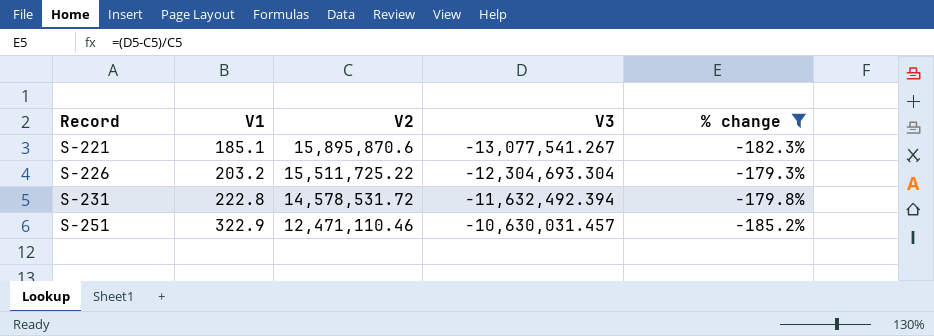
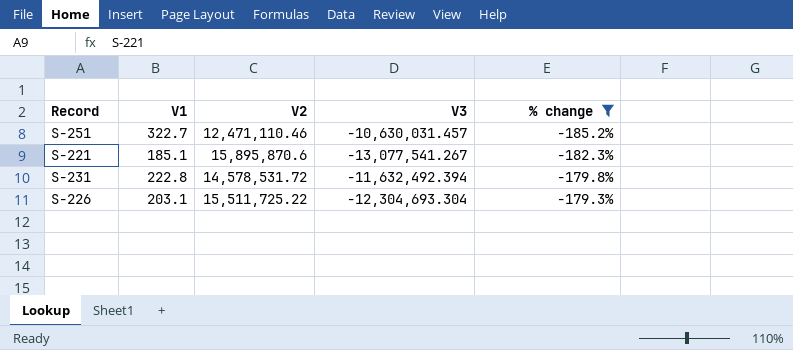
row order: Record ascending -> % change ascending
S-251 | V1: 322.9 -> 322.7
S-226 | V1: 203.2 -> 203.1

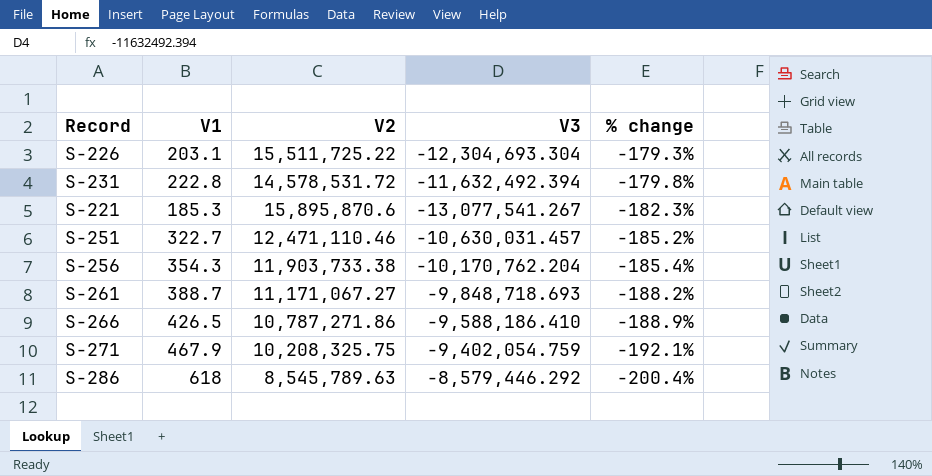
filter: % change >= -185.2% -> none
row order: % change ascending -> % change descending
S-221 | V1: 185.1 -> 185.3

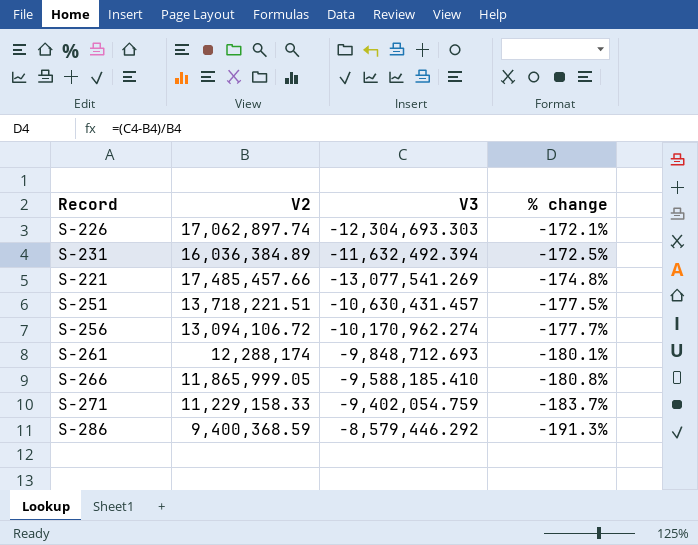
column V1 | position: 2 -> none
S-226 | V2: 15,511,725.22 -> 17,062,897.74
S-226 | V3: -12,304,693.304 -> -12,304,693.303
S-226 | % change: -179.3% -> -172.1%
S-231 | V2: 14,578,531.72 -> 16,036,384.89
S-231 | % change: -179.8% -> -172.5%
S-221 | V2: 15,895,870.6 -> 17,485,457.66
S-221 | V3: -13,077,541.267 -> -13,077,541.269
S-221 | % change: -182.3% -> -174.8%
S-251 | V2: 12,471,110.46 -> 13,718,221.51
S-251 | V3: -10,630,031.457 -> -10,630,431.457
S-251 | % change: -185.2% -> -177.5%
S-256 | V2: 11,903,733.38 -> 13,094,106.72
S-256 | V3: -10,170,762.204 -> -10,170,962.274
S-256 | % change: -185.4% -> -177.7%
S-261 | V2: 11,171,067.27 -> 12,288,174
S-261 | V3: -9,848,718.693 -> -9,848,712.693
S-261 | % change: -188.2% -> -180.1%
S-266 | V2: 10,787,271.86 -> 11,865,999.05
S-266 | V3: -9,588,186.410 -> -9,588,185.410
S-266 | % change: -188.9% -> -180.8%
S-271 | V2: 10,208,325.75 -> 11,229,158.33
S-271 | % change: -192.1% -> -183.7%
S-286 | V2: 8,545,789.63 -> 9,400,368.59
S-286 | % change: -200.4% -> -191.3%

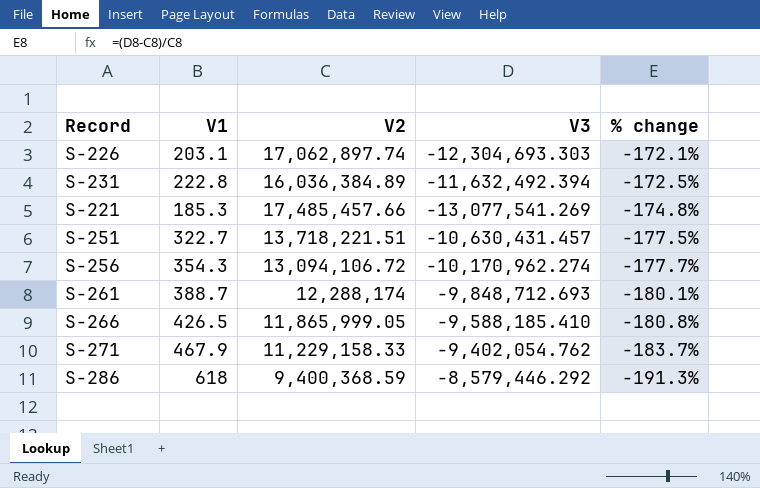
column V1 | position: none -> 2
S-271 | V3: -9,402,054.759 -> -9,402,054.762

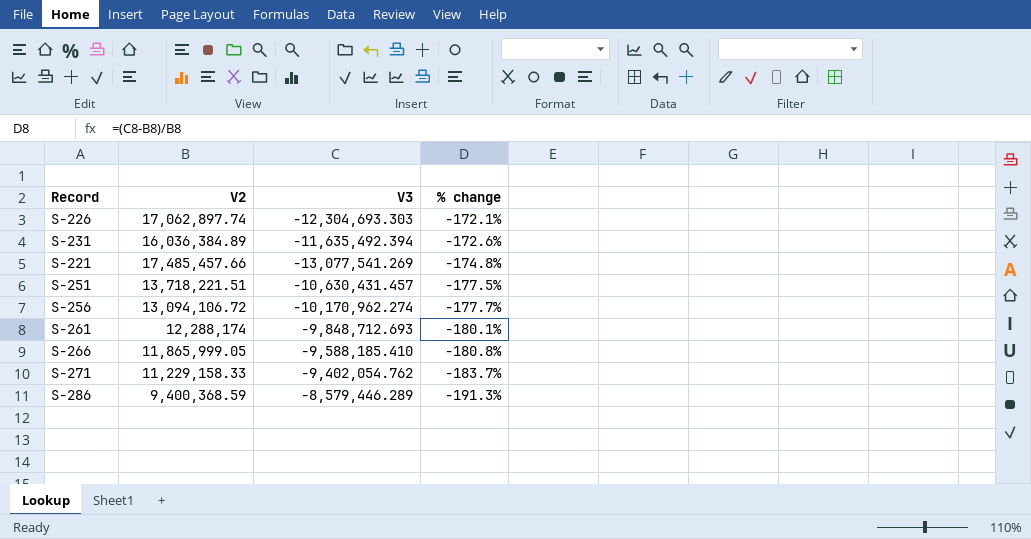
column V1 | position: 2 -> none
S-231 | V3: -11,632,492.394 -> -11,635,492.394
S-231 | % change: -172.5% -> -172.6%
S-286 | V3: -8,579,446.292 -> -8,579,446.289

